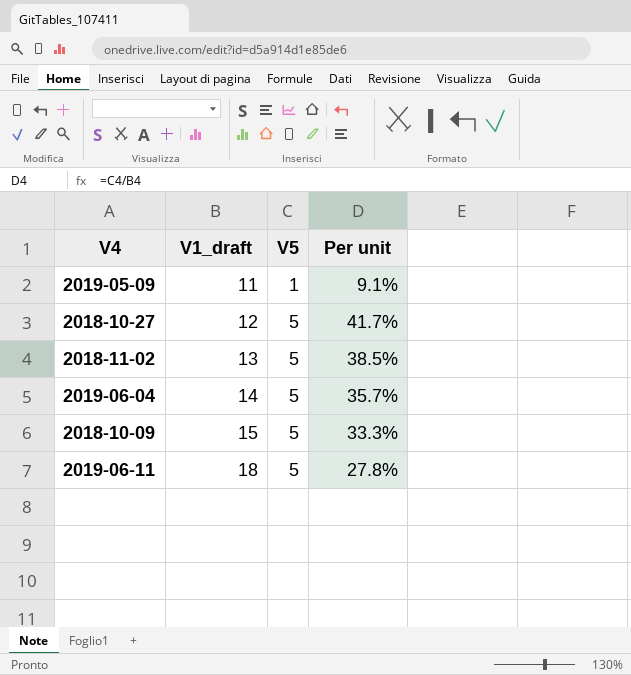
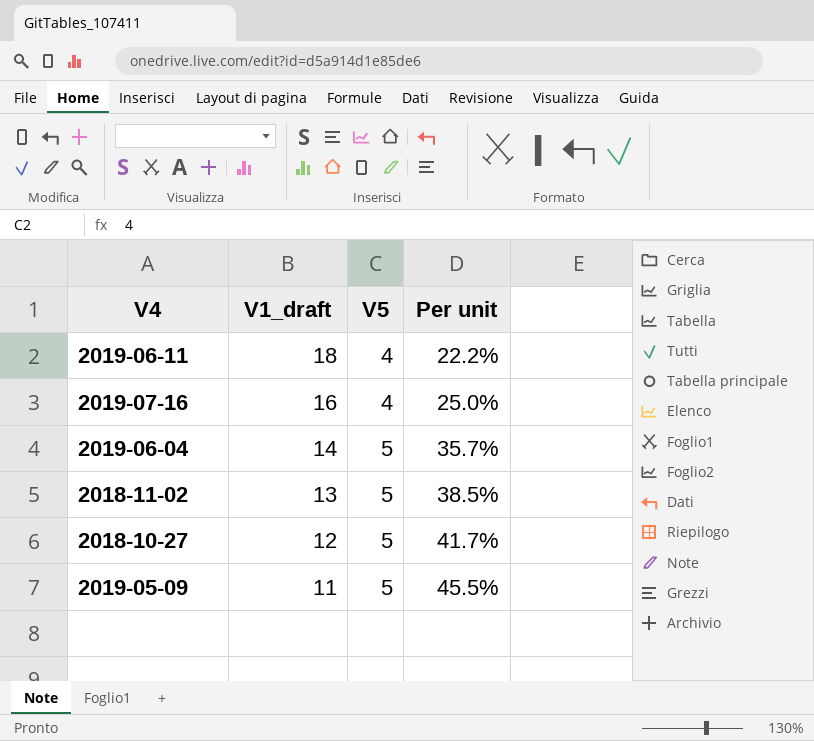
row order: V1_draft ascending -> V1_draft descending
row 2018-10-09: 15 | 5 | 33.3% -> none
2019-06-11 | V5: 5 -> 4
2019-06-11 | Per unit: 27.8% -> 22.2%
row 2019-07-16: none -> 16 | 4 | 25.0%
2019-05-09 | V5: 1 -> 5
2019-05-09 | Per unit: 9.1% -> 45.5%

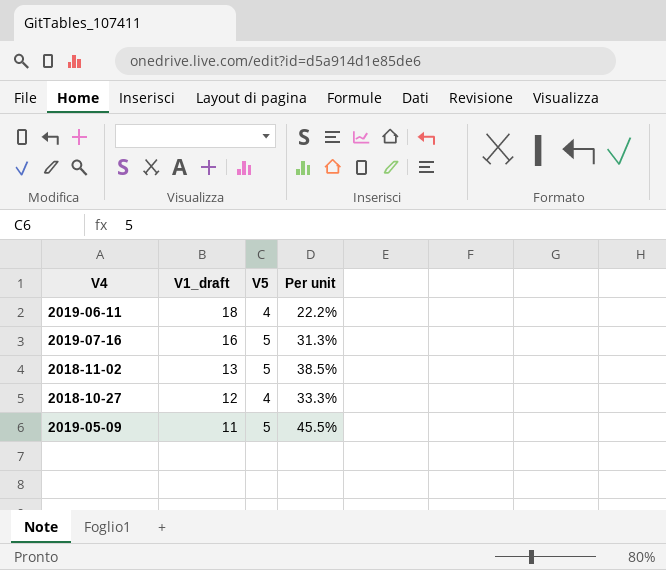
row 2019-06-04: 14 | 5 | 35.7% -> none
2019-07-16 | V5: 4 -> 5
2019-07-16 | Per unit: 25.0% -> 31.3%
2018-10-27 | V5: 5 -> 4
2018-10-27 | Per unit: 41.7% -> 33.3%

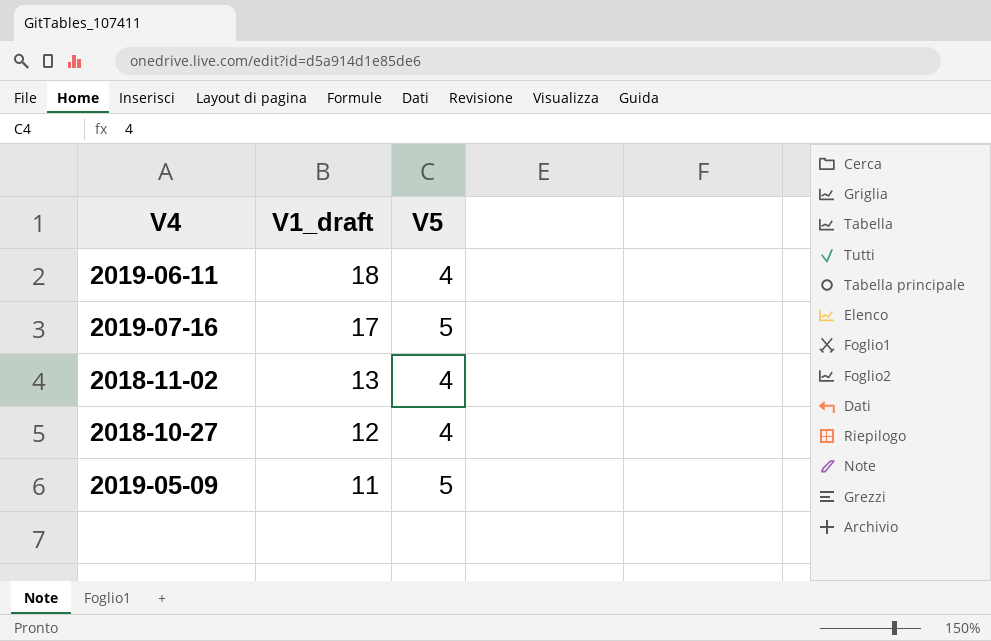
column Per unit | formula: [V5] / [V1_draft] -> none
2019-07-16 | V1_draft: 16 -> 17
2018-11-02 | V5: 5 -> 4

